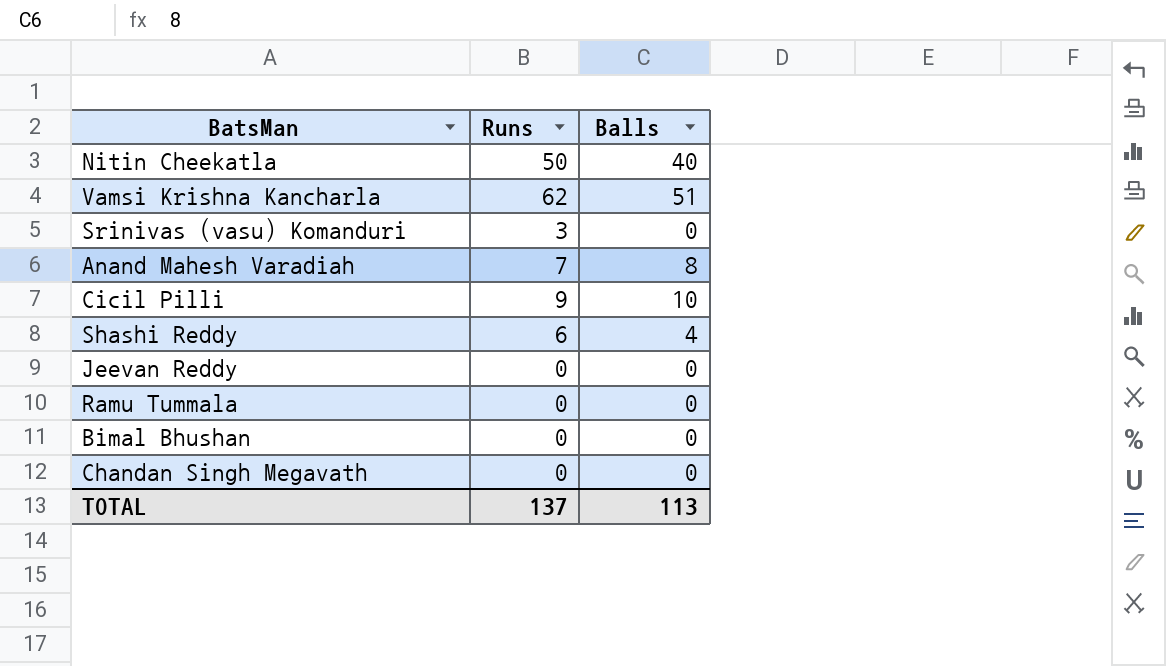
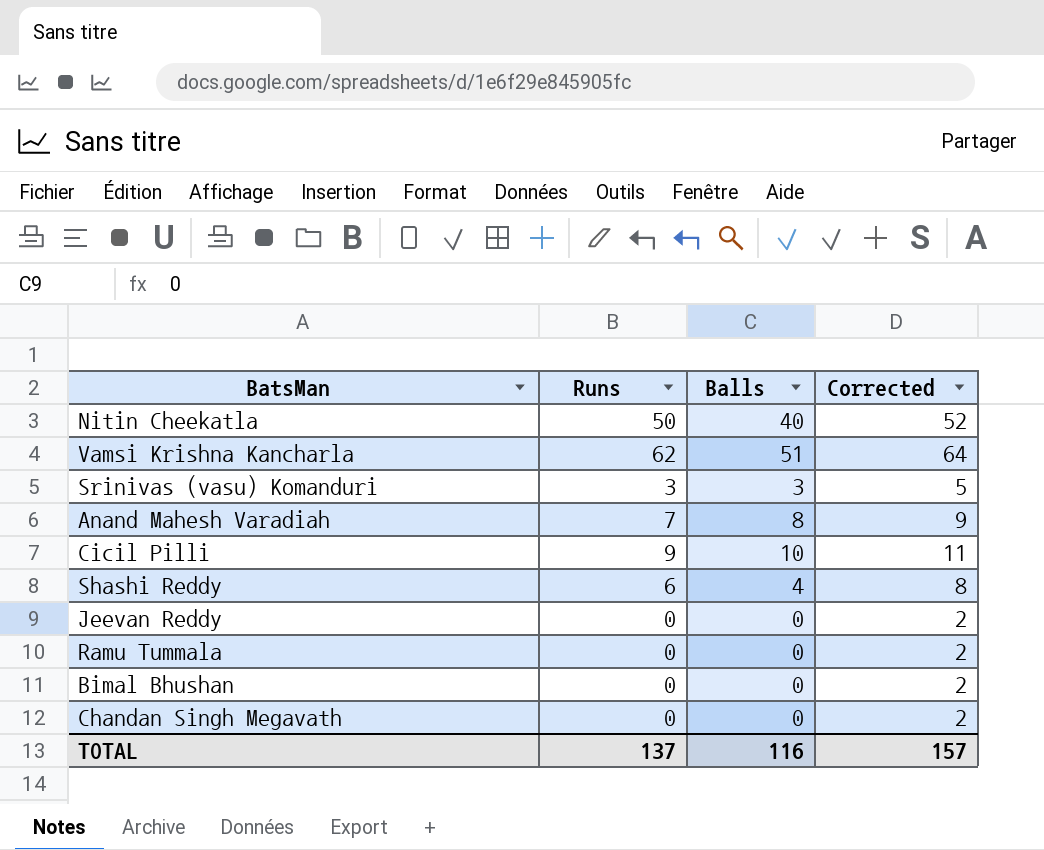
column Corrected | formula: none -> [Runs] + 2
Srinivas (vasu) Komanduri | Balls: 0 -> 3
TOTAL | Balls: 113 -> 116

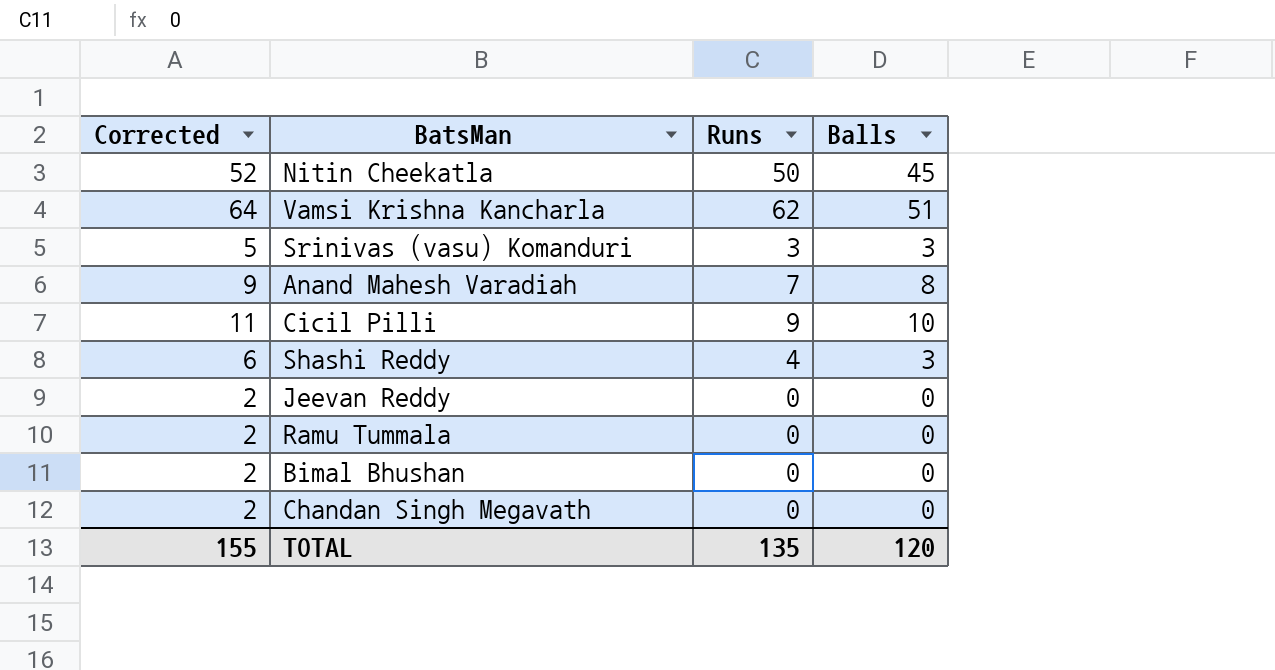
column Corrected | position: 4 -> 1
Nitin Cheekatla | Balls: 40 -> 45
Shashi Reddy | Corrected: 8 -> 6
Shashi Reddy | Runs: 6 -> 4
Shashi Reddy | Balls: 4 -> 3
TOTAL | Corrected: 157 -> 155
TOTAL | Runs: 137 -> 135
TOTAL | Balls: 116 -> 120

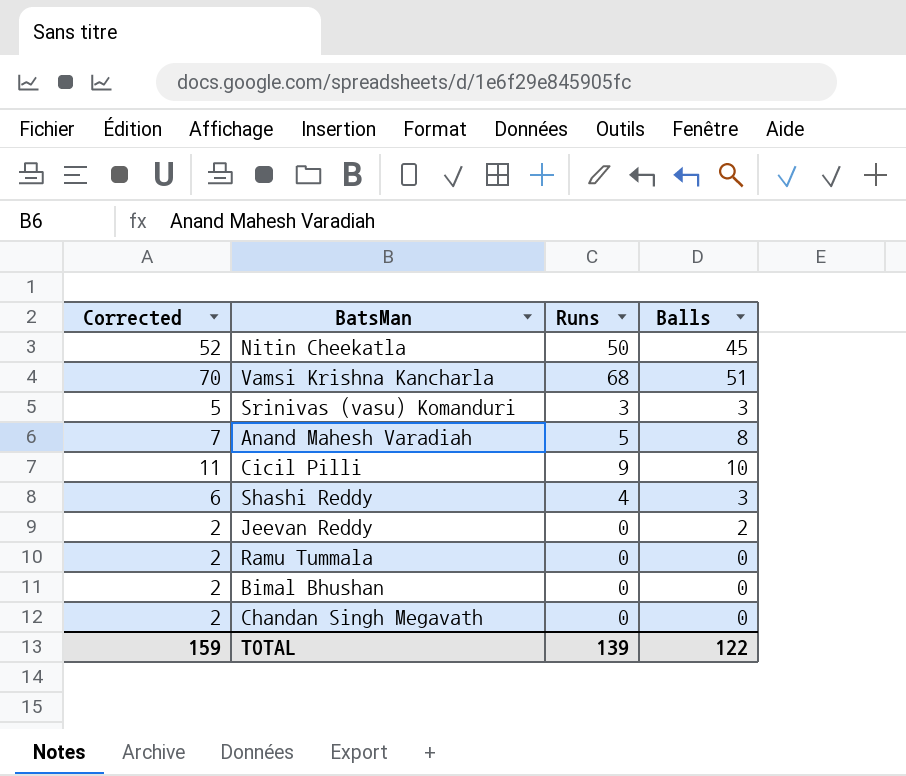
Vamsi Krishna Kancharla | Corrected: 64 -> 70
Vamsi Krishna Kancharla | Runs: 62 -> 68
Anand Mahesh Varadiah | Corrected: 9 -> 7
Anand Mahesh Varadiah | Runs: 7 -> 5
Jeevan Reddy | Balls: 0 -> 2
TOTAL | Corrected: 155 -> 159
TOTAL | Runs: 135 -> 139
TOTAL | Balls: 120 -> 122

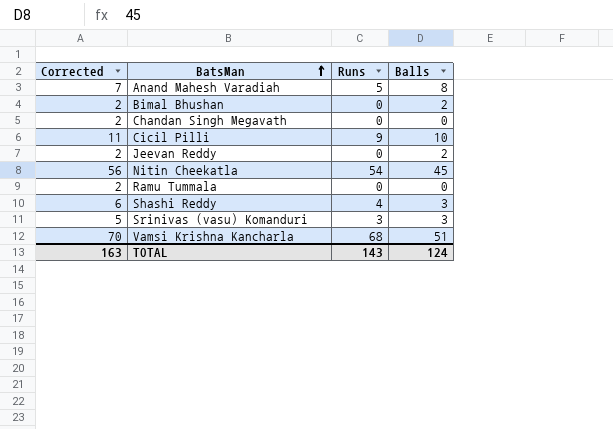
row order: none -> BatsMan ascending
Bimal Bhushan | Balls: 0 -> 2
Nitin Cheekatla | Corrected: 52 -> 56
Nitin Cheekatla | Runs: 50 -> 54
TOTAL | Corrected: 159 -> 163
TOTAL | Runs: 139 -> 143
TOTAL | Balls: 122 -> 124

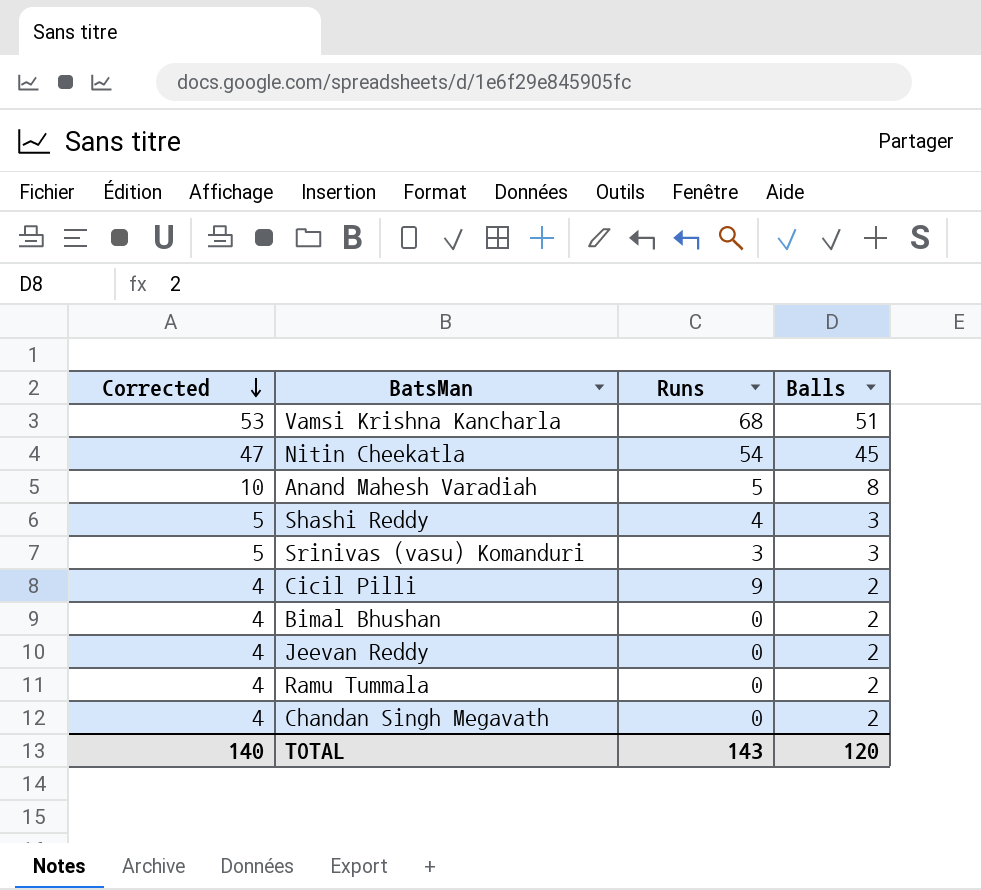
row order: BatsMan ascending -> Corrected descending
column Corrected | formula: [Runs] + 2 -> [Balls] + 2
Cicil Pilli | Balls: 10 -> 2
Ramu Tummala | Balls: 0 -> 2
Chandan Singh Megavath | Balls: 0 -> 2
TOTAL | Corrected: 163 -> 140
TOTAL | Balls: 124 -> 120

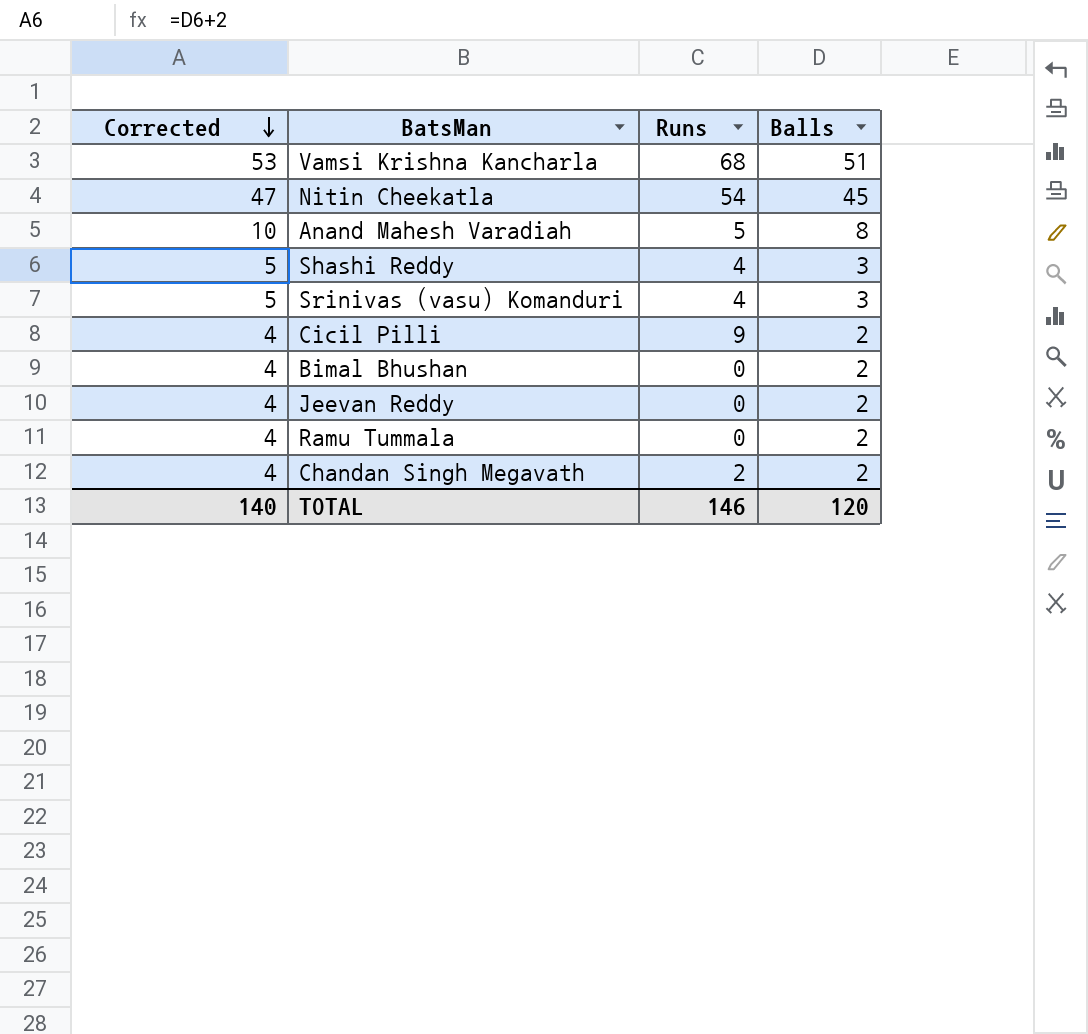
Srinivas (vasu) Komanduri | Runs: 3 -> 4
Chandan Singh Megavath | Runs: 0 -> 2
TOTAL | Runs: 143 -> 146

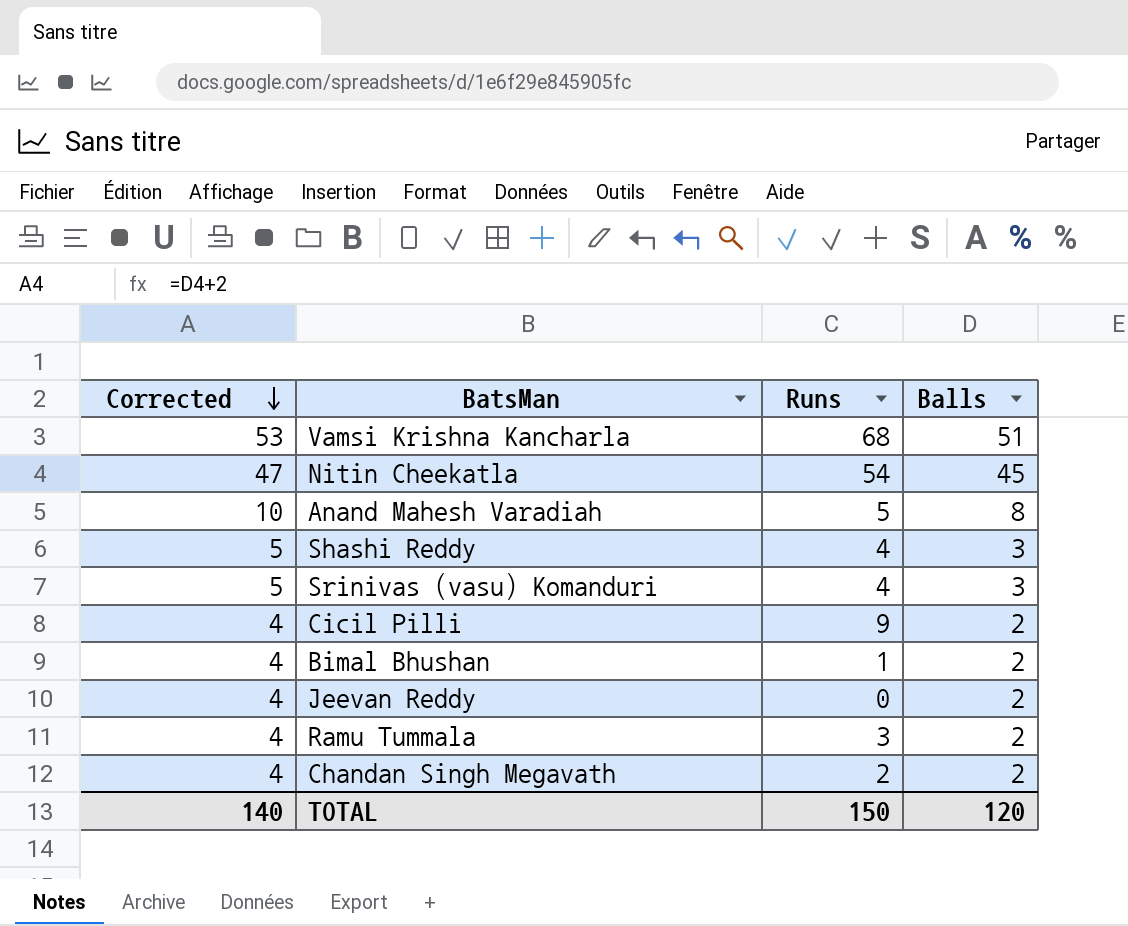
Bimal Bhushan | Runs: 0 -> 1
Ramu Tummala | Runs: 0 -> 3
TOTAL | Runs: 146 -> 150

